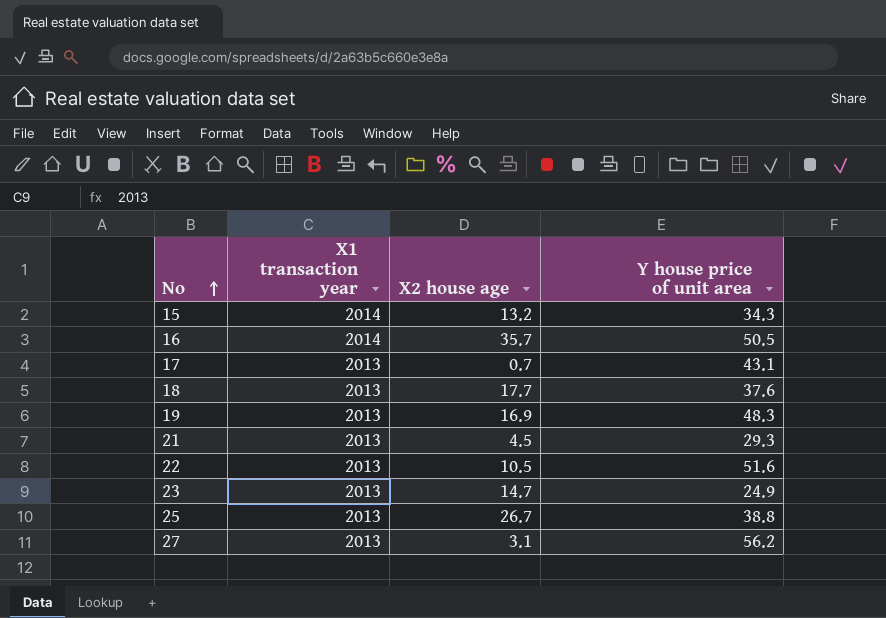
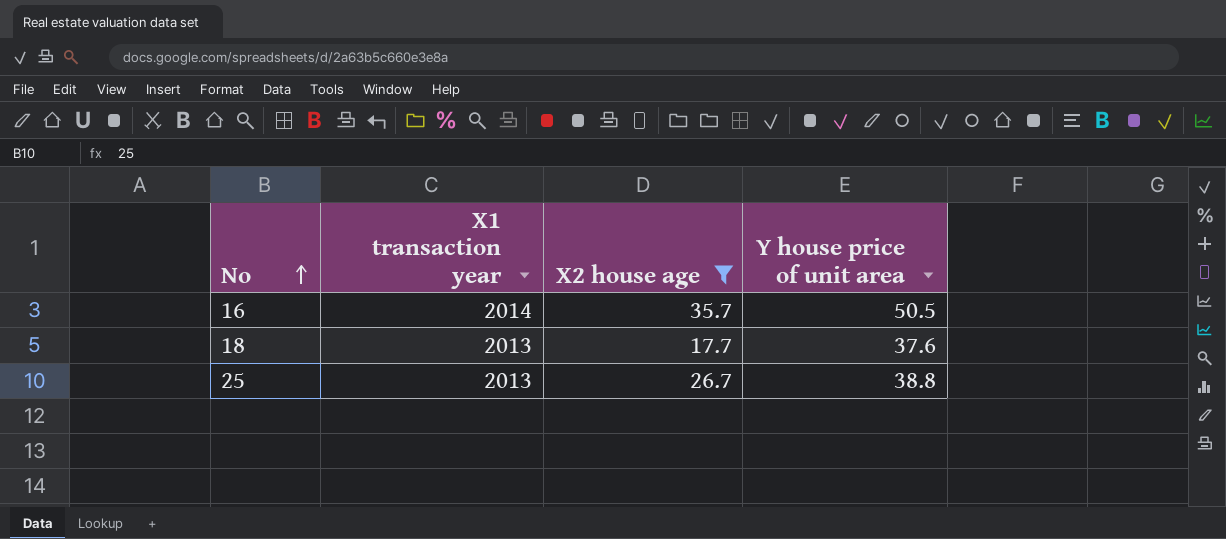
filter: none -> X2 house age >= 17.7

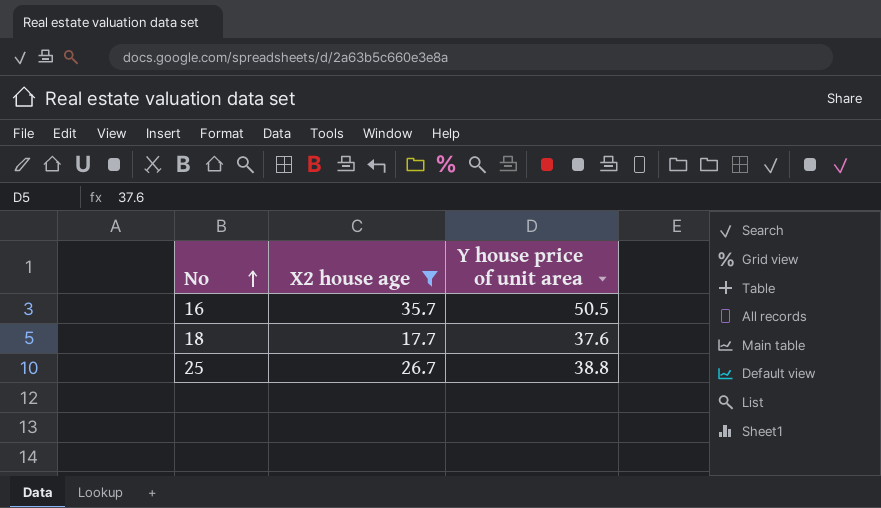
column X1 transaction year | position: 2 -> none

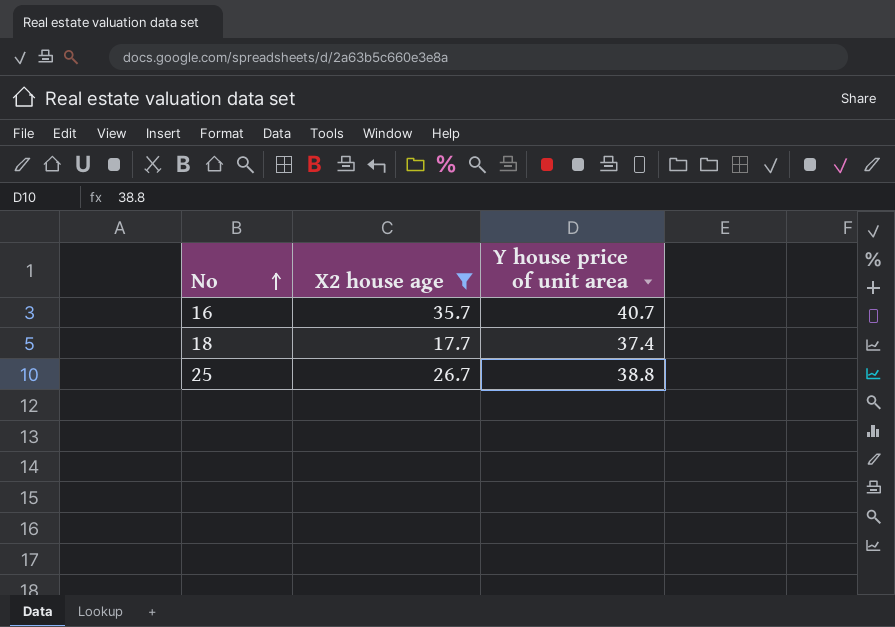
16 | Y house price of unit area: 50.5 -> 40.7
18 | Y house price of unit area: 37.6 -> 37.4

